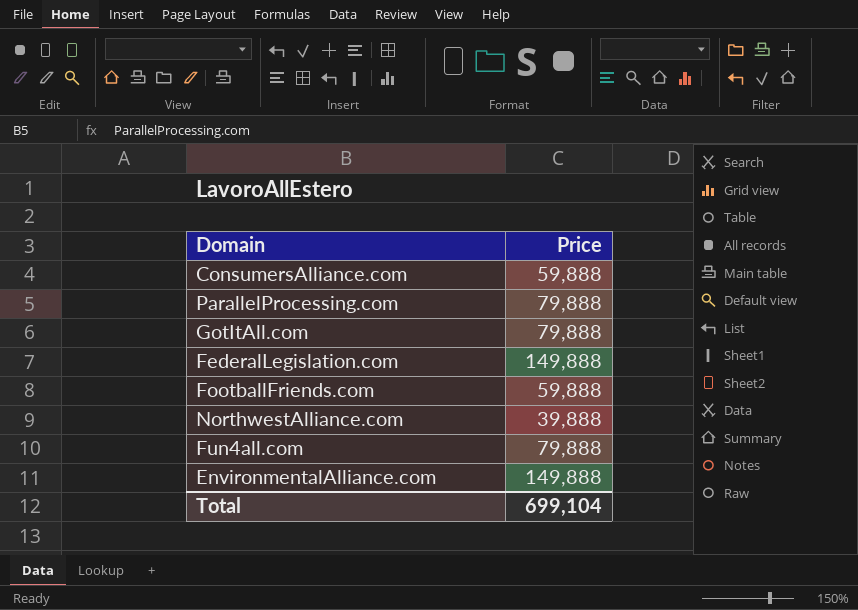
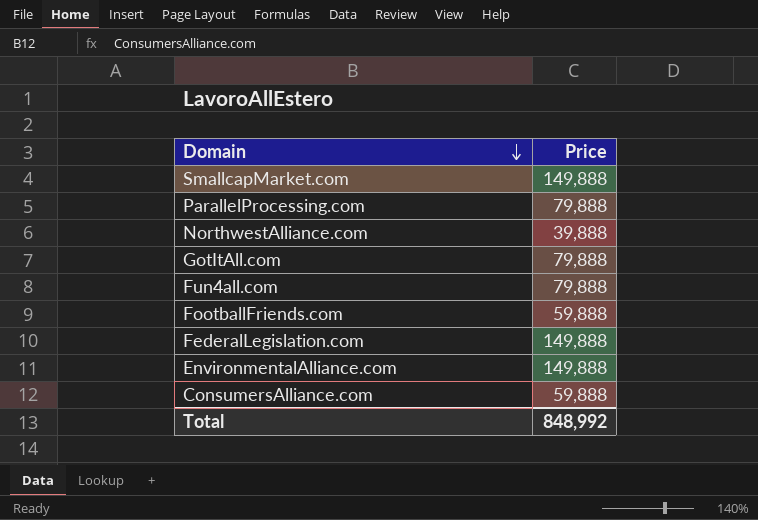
row order: none -> Domain descending
row SmallcapMarket.com: none -> 149,888
Total | Price: 699,104 -> 848,992

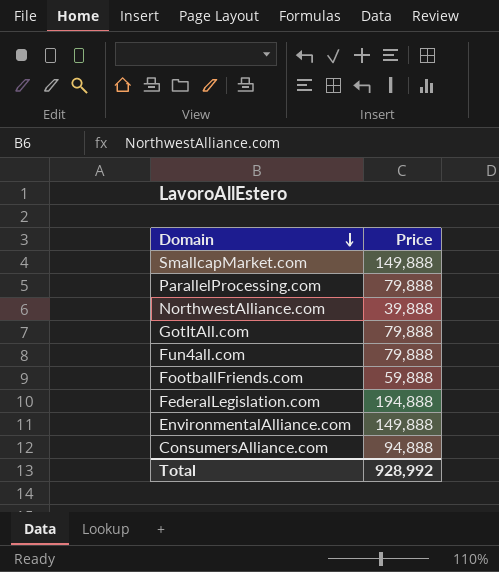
FederalLegislation.com | Price: 149,888 -> 194,888
ConsumersAlliance.com | Price: 59,888 -> 94,888
Total | Price: 848,992 -> 928,992

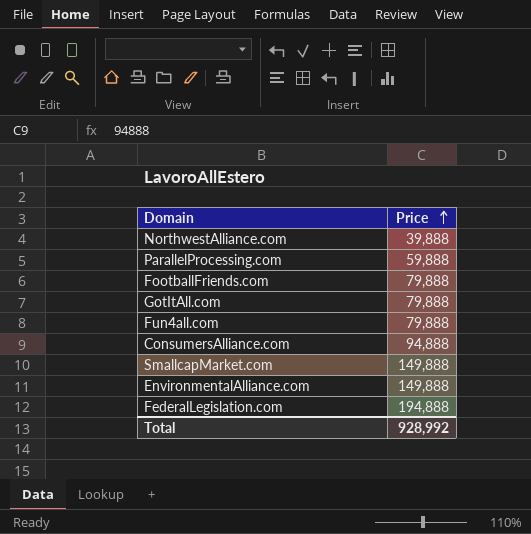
row order: Domain descending -> Price ascending
ParallelProcessing.com | Price: 79,888 -> 59,888
FootballFriends.com | Price: 59,888 -> 79,888

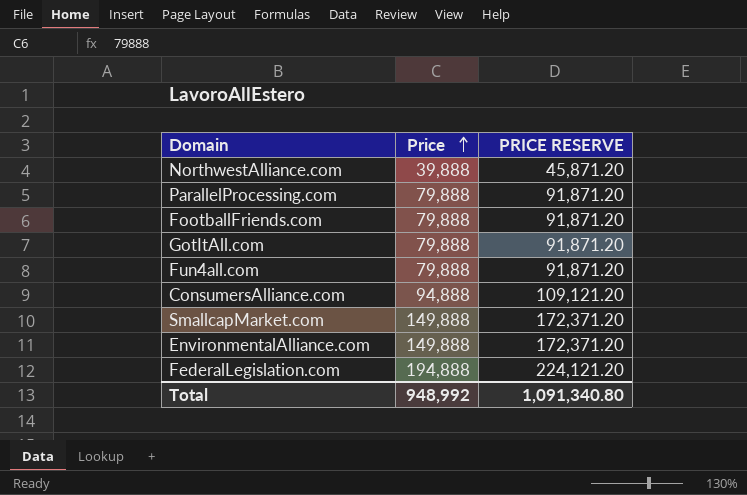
column PRICE RESERVE | formula: none -> [Price] * 1.15
ParallelProcessing.com | Price: 59,888 -> 79,888
Total | Price: 928,992 -> 948,992

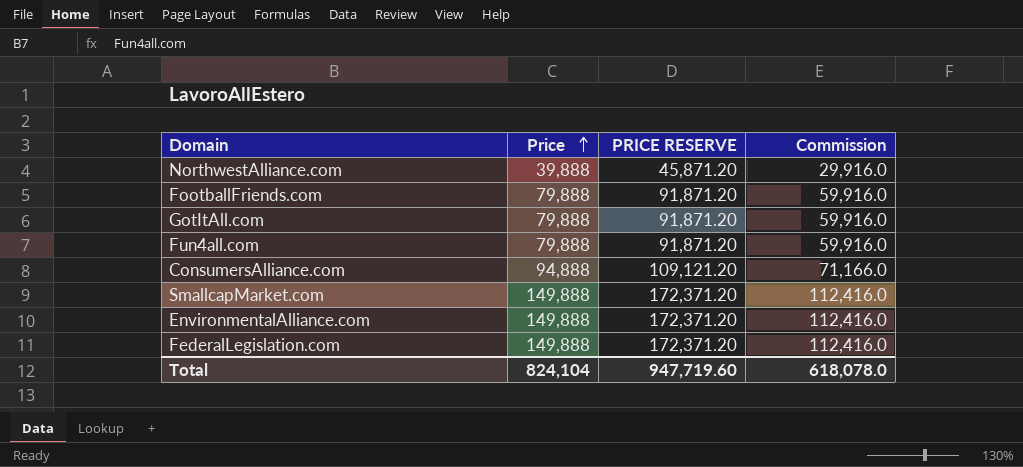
column Commission | formula: none -> [Price] * 0.75
row ParallelProcessing.com: 79,888 | 91,871.20 -> none
FederalLegislation.com | Price: 194,888 -> 149,888
FederalLegislation.com | PRICE RESERVE: 224,121.20 -> 172,371.20
Total | Price: 948,992 -> 824,104
Total | PRICE RESERVE: 1,091,340.80 -> 947,719.60

